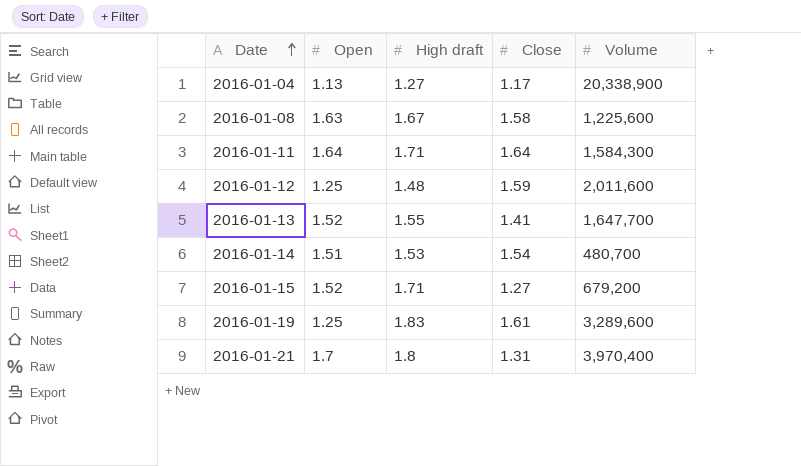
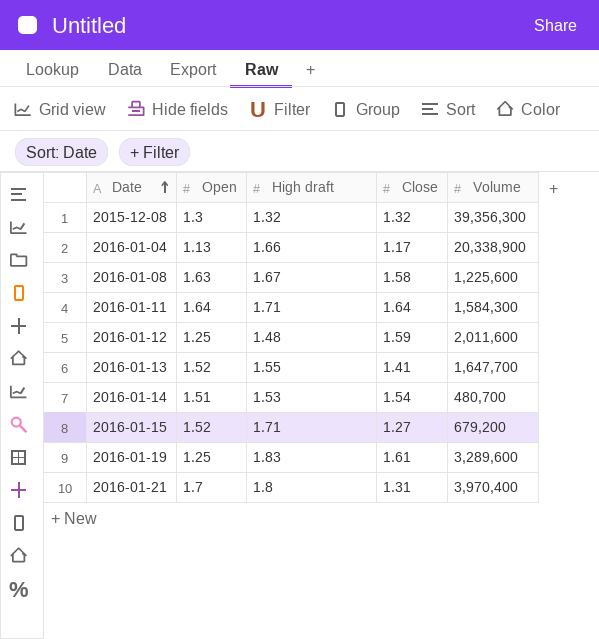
row 2015-12-08: none -> 1.3 | 1.32 | 1.32 | 39,356,300
2016-01-04 | High draft: 1.27 -> 1.66

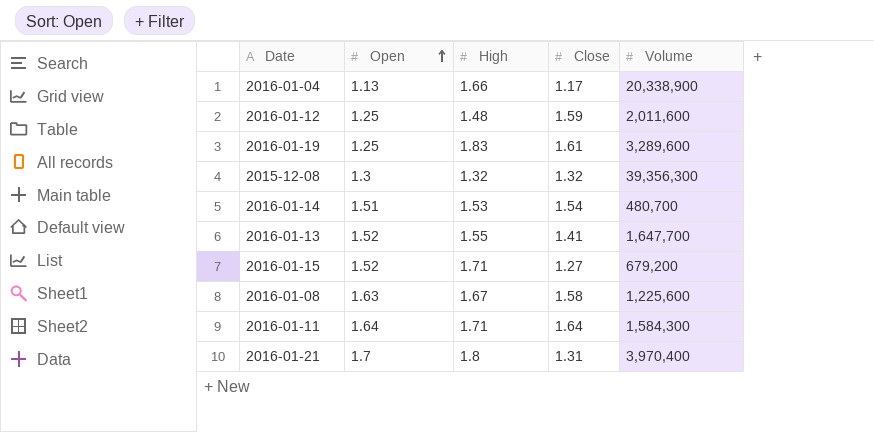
row order: Date ascending -> Open ascending
column name: High draft -> High

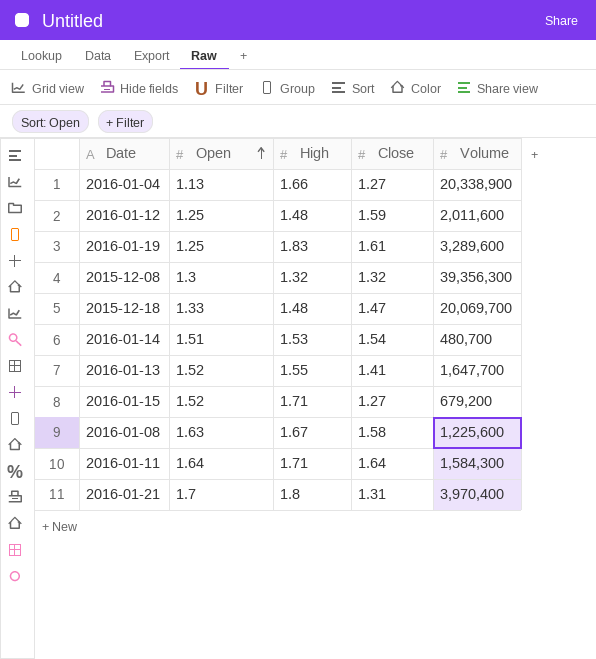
2016-01-04 | Close: 1.17 -> 1.27
row 2015-12-18: none -> 1.33 | 1.48 | 1.47 | 20,069,700

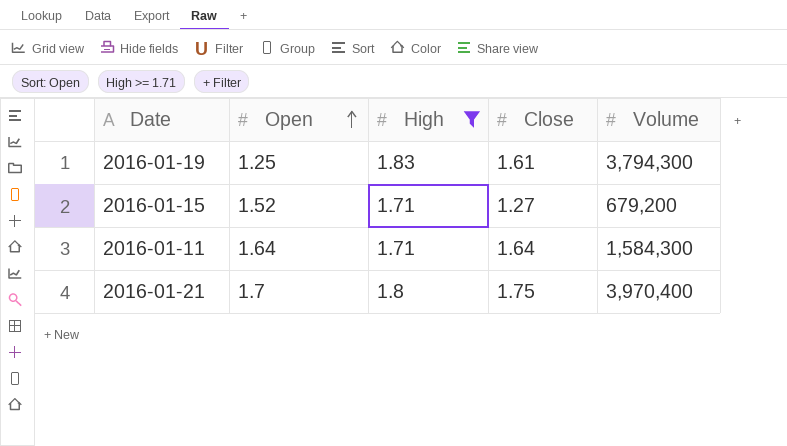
filter: none -> High >= 1.71
2016-01-19 | Volume: 3,289,600 -> 3,794,300
2016-01-21 | Close: 1.31 -> 1.75

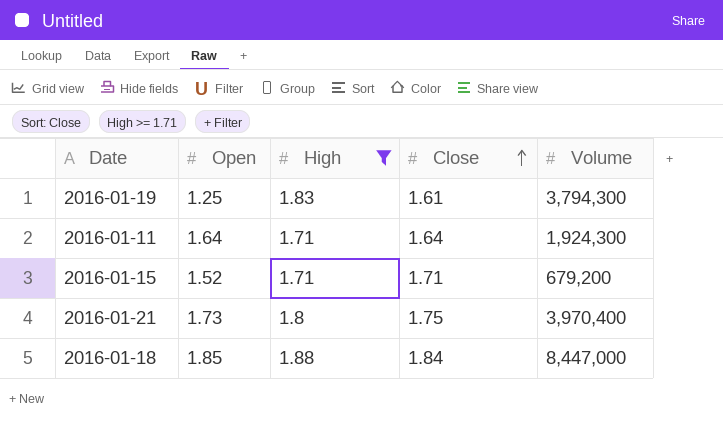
row order: Open ascending -> Close ascending
2016-01-11 | Volume: 1,584,300 -> 1,924,300
2016-01-15 | Close: 1.27 -> 1.71
2016-01-21 | Open: 1.7 -> 1.73
row 2016-01-18: none -> 1.85 | 1.88 | 1.84 | 8,447,000

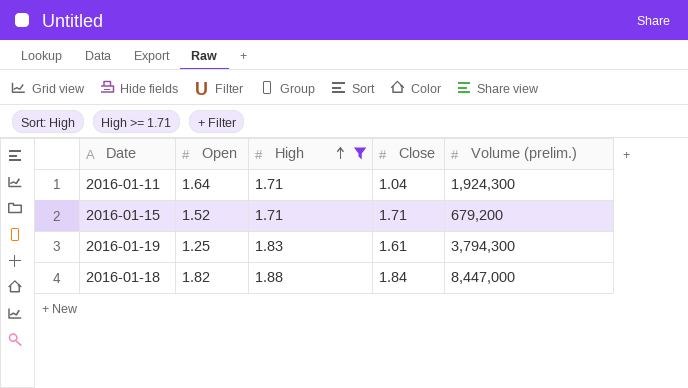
row order: Close ascending -> High ascending
column name: Volume -> Volume (prelim.)
row 2016-01-21: 1.73 | 1.8 | 1.75 | 3,970,400 -> none
2016-01-11 | Close: 1.64 -> 1.04
2016-01-18 | Open: 1.85 -> 1.82

